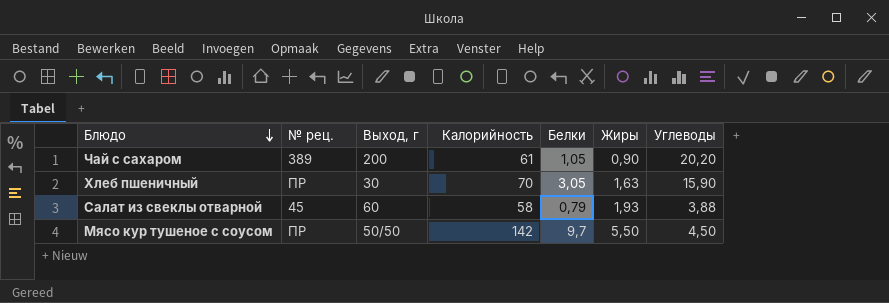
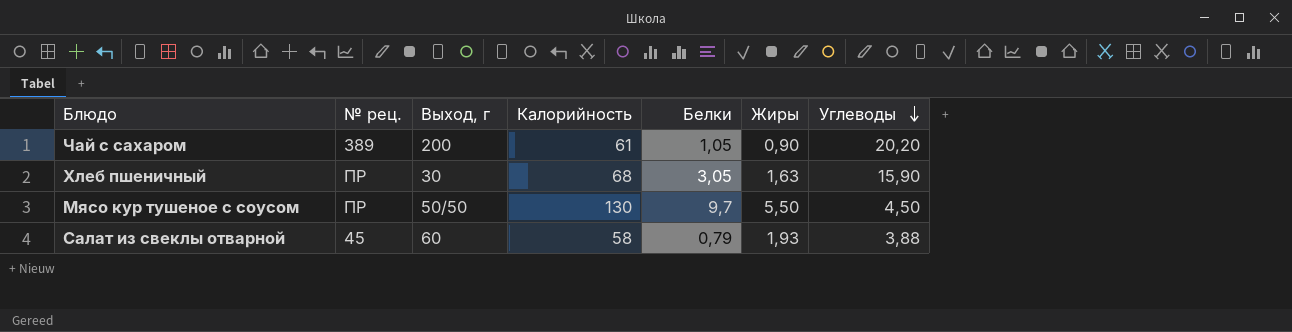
row order: Блюдо descending -> Углеводы descending
Хлеб пшеничный | Калорийность: 70 -> 68
Мясо кур тушеное с соусом | Калорийность: 142 -> 130

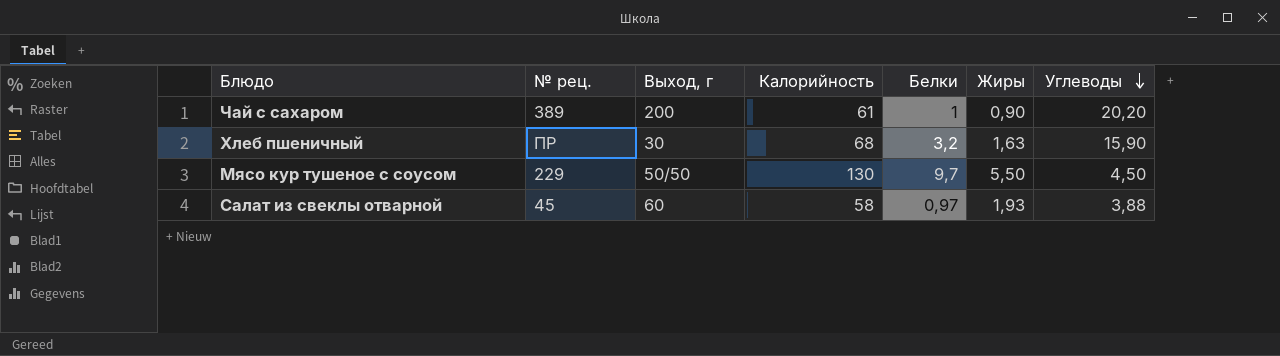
Чай с сахаром | Белки: 1,05 -> 1
Хлеб пшеничный | Белки: 3,05 -> 3,2
Мясо кур тушеное с соусом | № рец.: ПР -> 229
Салат из свеклы отварной | Белки: 0,79 -> 0,97

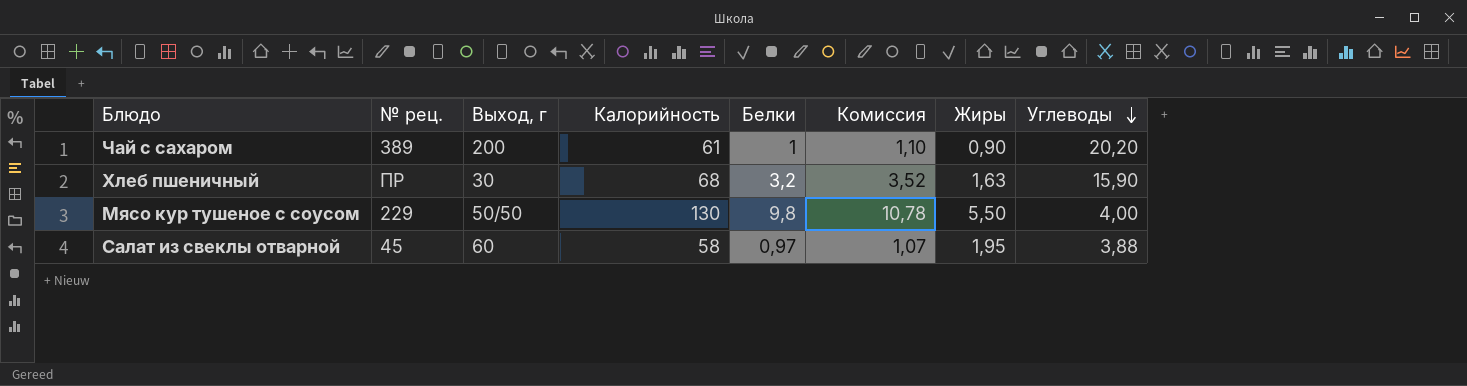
column Комиссия | formula: none -> [Белки] * 1,1
Мясо кур тушеное с соусом | Белки: 9,7 -> 9,8
Мясо кур тушеное с соусом | Углеводы: 4,50 -> 4,00
Салат из свеклы отварной | Жиры: 1,93 -> 1,95

